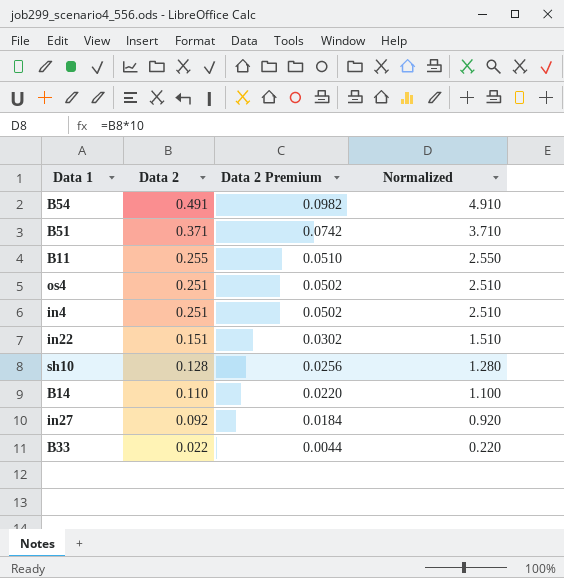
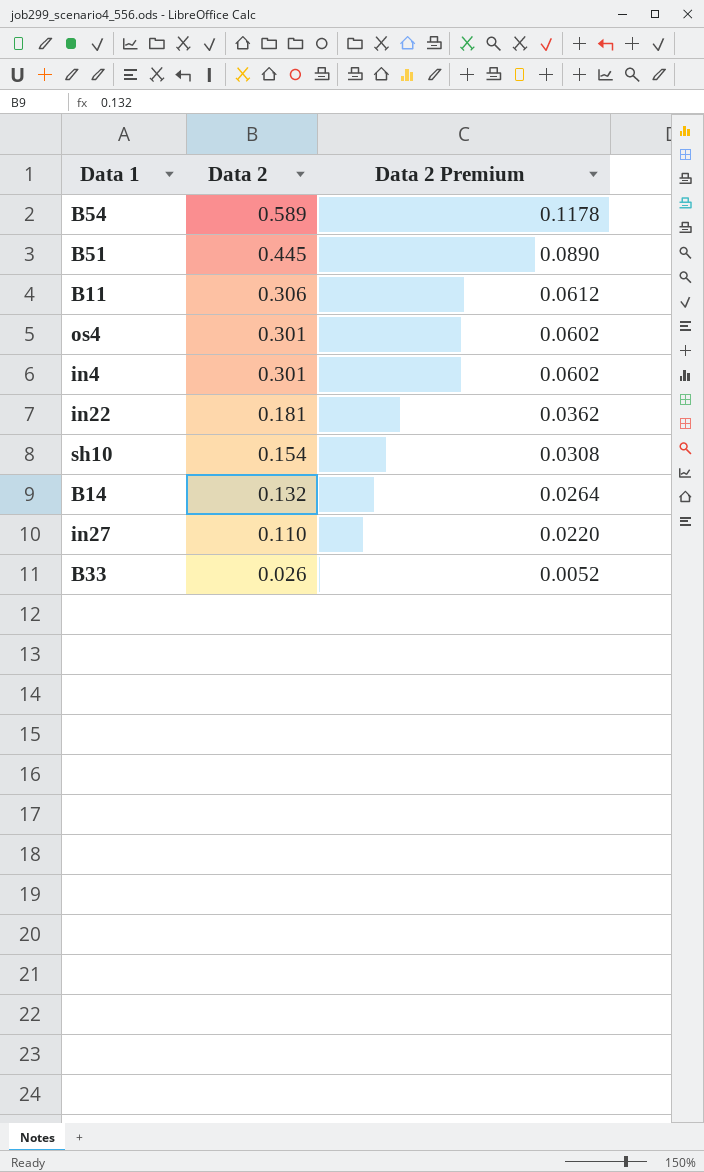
column Normalized | formula: [Data 2] * 10 -> none
B54 | Data 2: 0.491 -> 0.589
B54 | Data 2 Premium: 0.0982 -> 0.1178
B51 | Data 2: 0.371 -> 0.445
B51 | Data 2 Premium: 0.0742 -> 0.0890
B11 | Data 2: 0.255 -> 0.306
B11 | Data 2 Premium: 0.0510 -> 0.0612
os4 | Data 2: 0.251 -> 0.301
os4 | Data 2 Premium: 0.0502 -> 0.0602
in4 | Data 2: 0.251 -> 0.301
in4 | Data 2 Premium: 0.0502 -> 0.0602
in22 | Data 2: 0.151 -> 0.181
in22 | Data 2 Premium: 0.0302 -> 0.0362
sh10 | Data 2: 0.128 -> 0.154
sh10 | Data 2 Premium: 0.0256 -> 0.0308
B14 | Data 2: 0.110 -> 0.132
B14 | Data 2 Premium: 0.0220 -> 0.0264
in27 | Data 2: 0.092 -> 0.110
in27 | Data 2 Premium: 0.0184 -> 0.0220
B33 | Data 2: 0.022 -> 0.026
B33 | Data 2 Premium: 0.0044 -> 0.0052

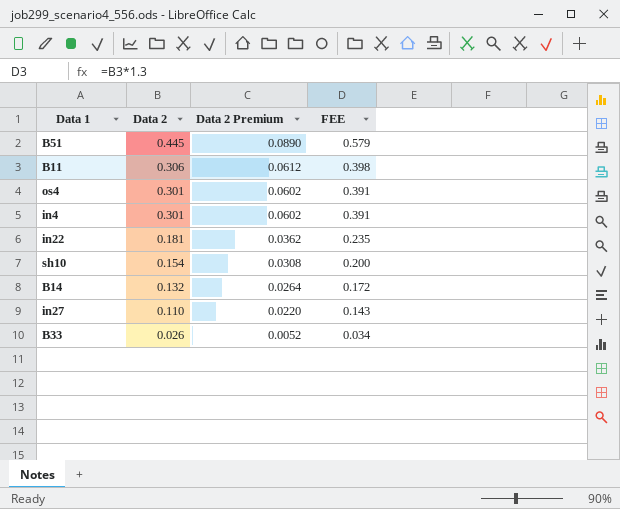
column FEE | formula: none -> [Data 2] * 1.3
row B54: 0.589 | 0.1178 -> none

